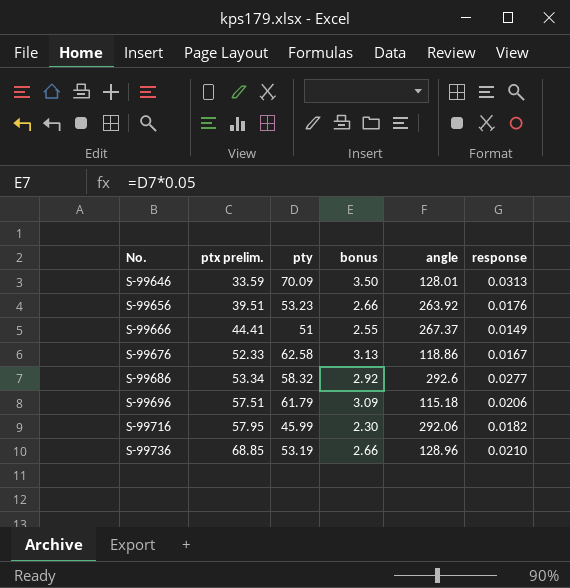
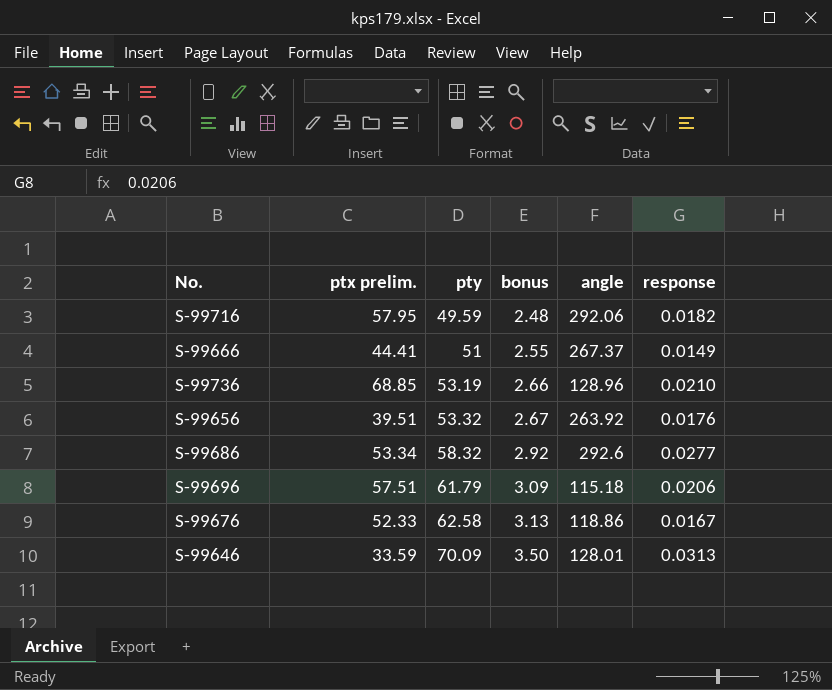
row order: No. ascending -> pty ascending
S-99716 | pty: 45.99 -> 49.59
S-99716 | bonus: 2.30 -> 2.48
S-99656 | pty: 53.23 -> 53.32
S-99656 | bonus: 2.66 -> 2.67

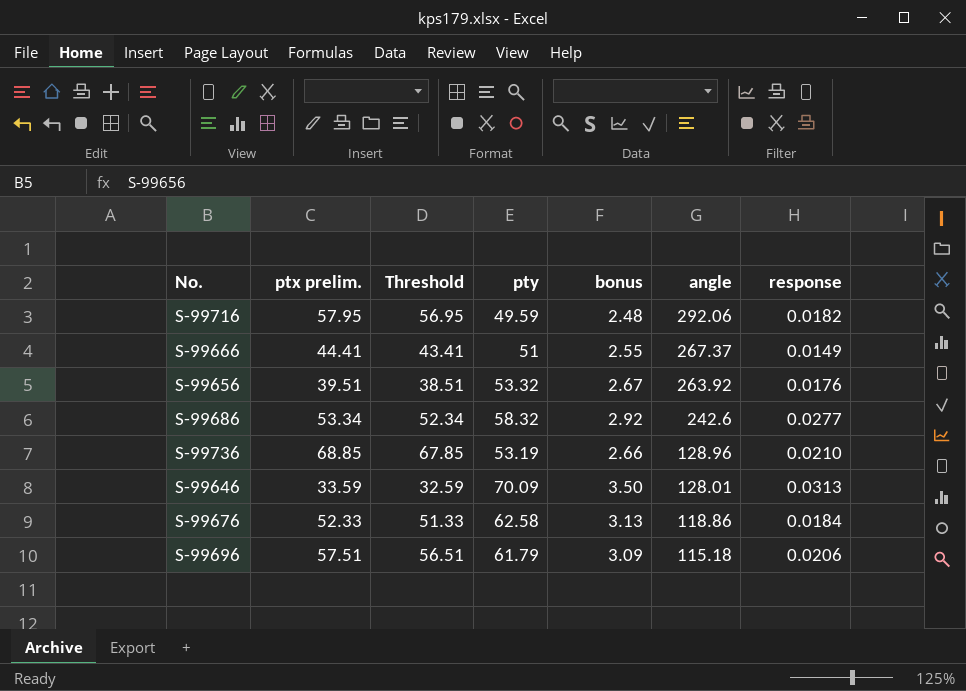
row order: pty ascending -> angle descending
column Threshold | formula: none -> [ptx prelim.] - 1
S-99686 | angle: 292.6 -> 242.6
S-99676 | response: 0.0167 -> 0.0184

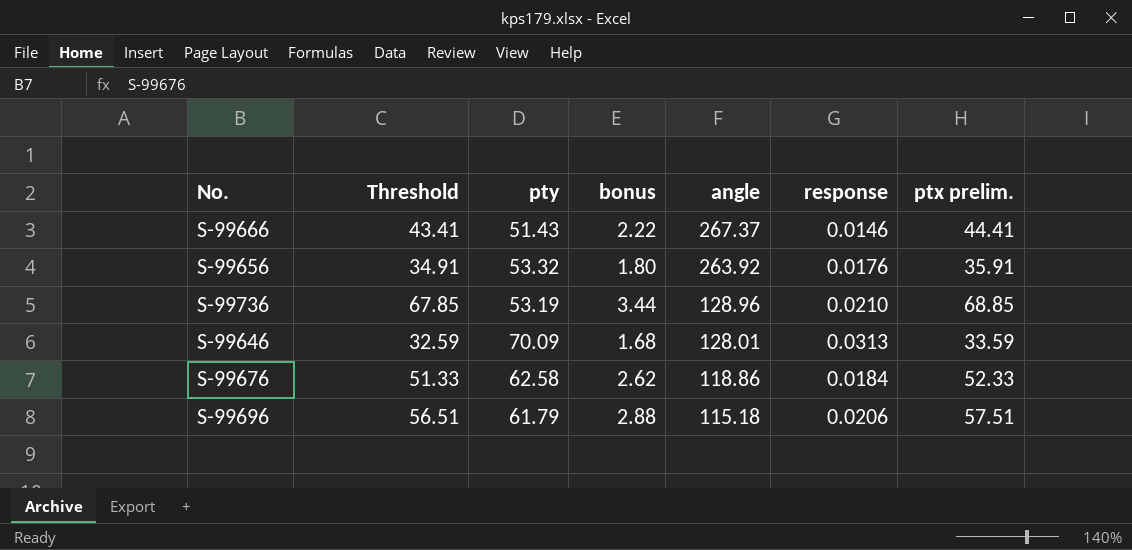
column bonus | formula: [pty] * 0.05 -> [ptx prelim.] * 0.05
column ptx prelim. | position: 2 -> 7
row S-99716: 57.95 | 56.95 | 49.59 | 2.48 | 292.06 | 0.0182 -> none
row S-99686: 53.34 | 52.34 | 58.32 | 2.92 | 242.6 | 0.0277 -> none
S-99666 | pty: 51 -> 51.43
S-99666 | response: 0.0149 -> 0.0146
S-99656 | Threshold: 38.51 -> 34.91
S-99656 | ptx prelim.: 39.51 -> 35.91

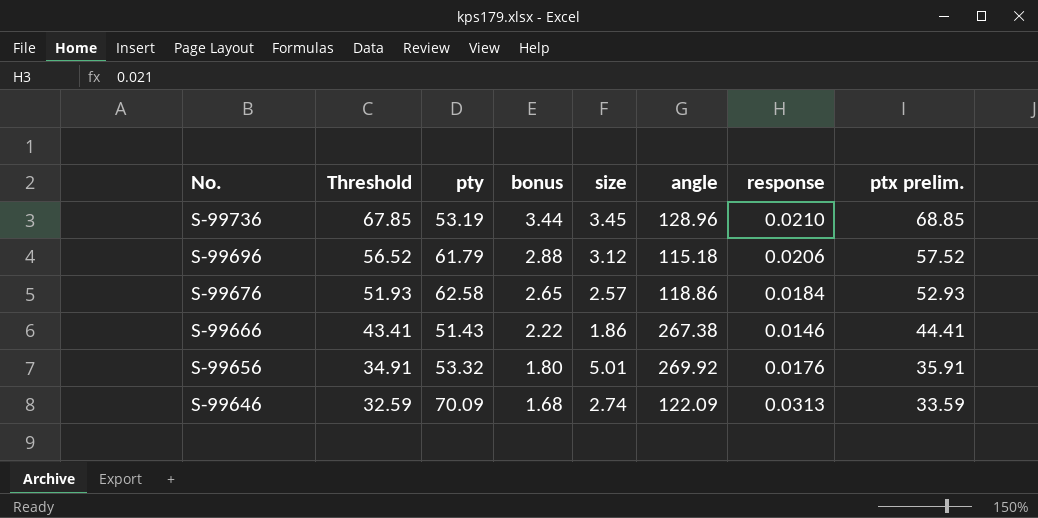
row order: angle descending -> No. descending
column size | position: none -> 5
S-99696 | Threshold: 56.51 -> 56.52
S-99696 | ptx prelim.: 57.51 -> 57.52
S-99676 | Threshold: 51.33 -> 51.93
S-99676 | bonus: 2.62 -> 2.65
S-99676 | ptx prelim.: 52.33 -> 52.93
S-99666 | angle: 267.37 -> 267.38
S-99656 | angle: 263.92 -> 269.92
S-99646 | angle: 128.01 -> 122.09

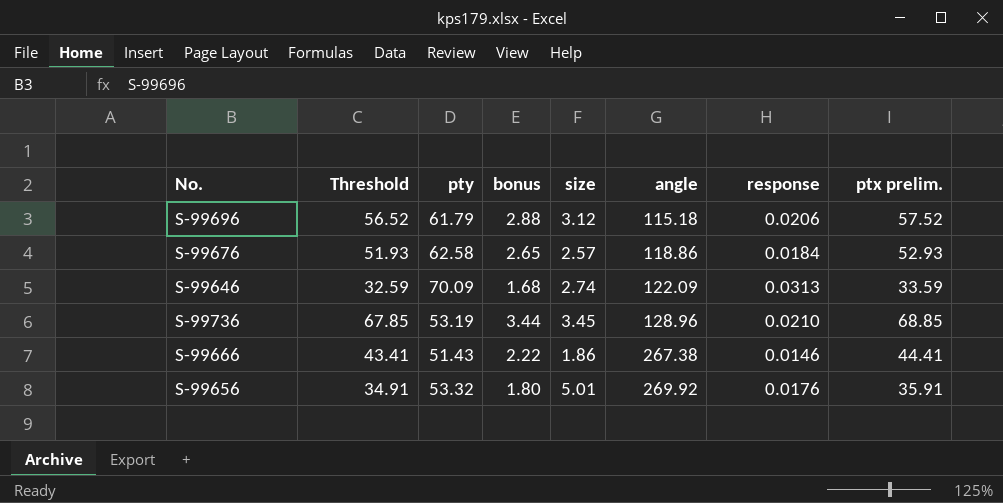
row order: No. descending -> angle ascending

